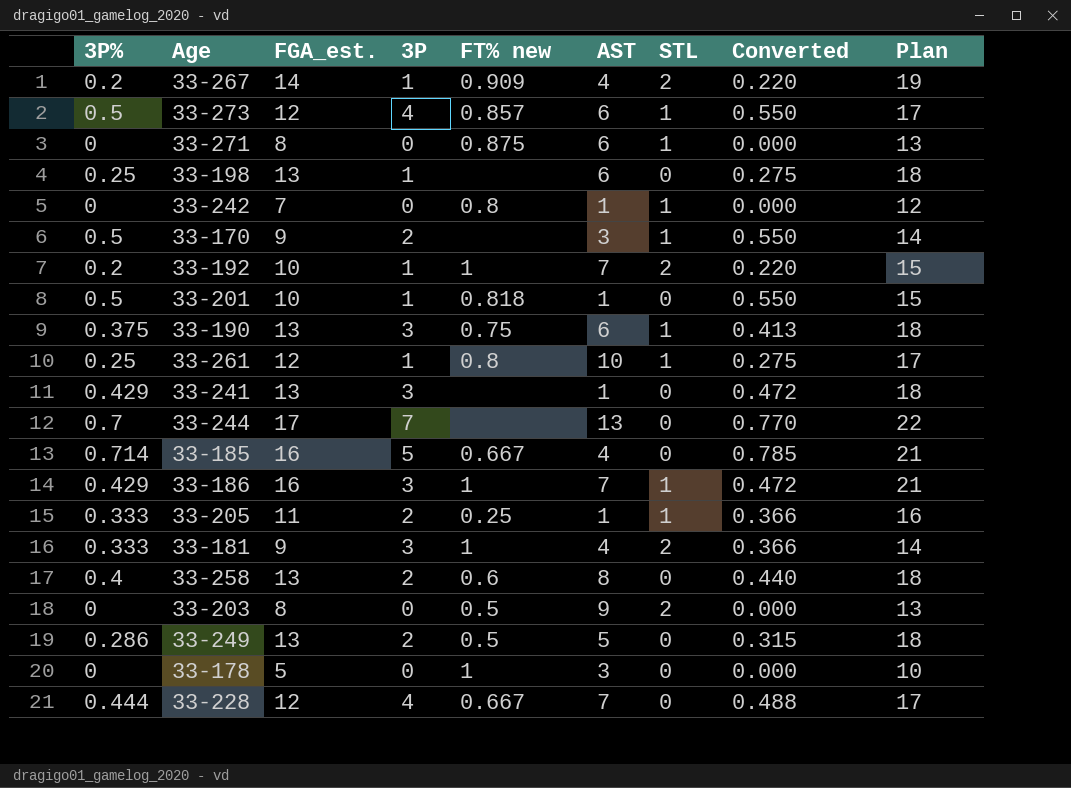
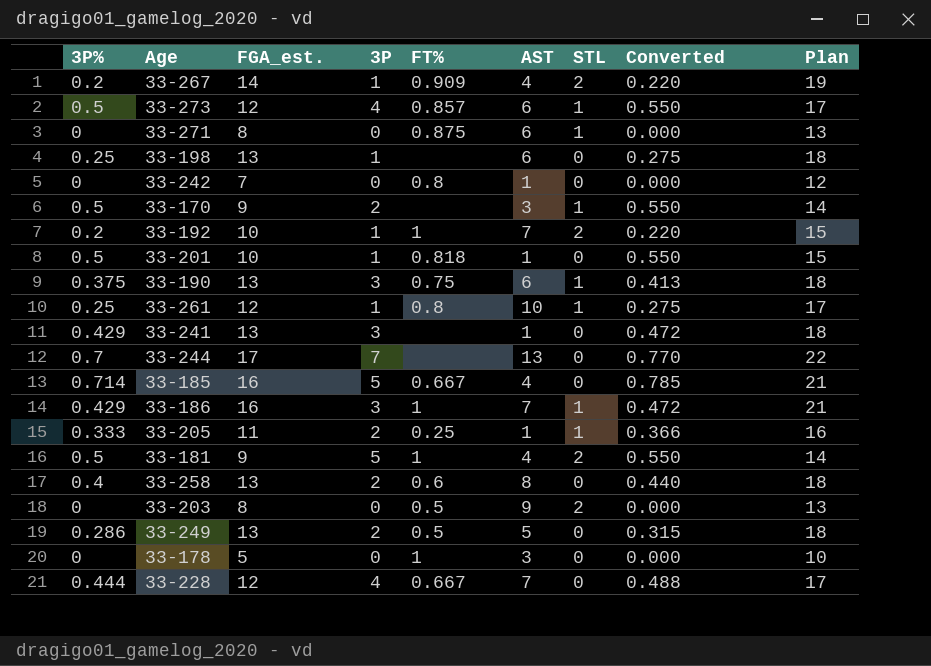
column name: FT% new -> FT%
33-242 | STL: 1 -> 0
33-181 | 3P%: 0.333 -> 0.5
33-181 | 3P: 3 -> 5
33-181 | Converted: 0.366 -> 0.550

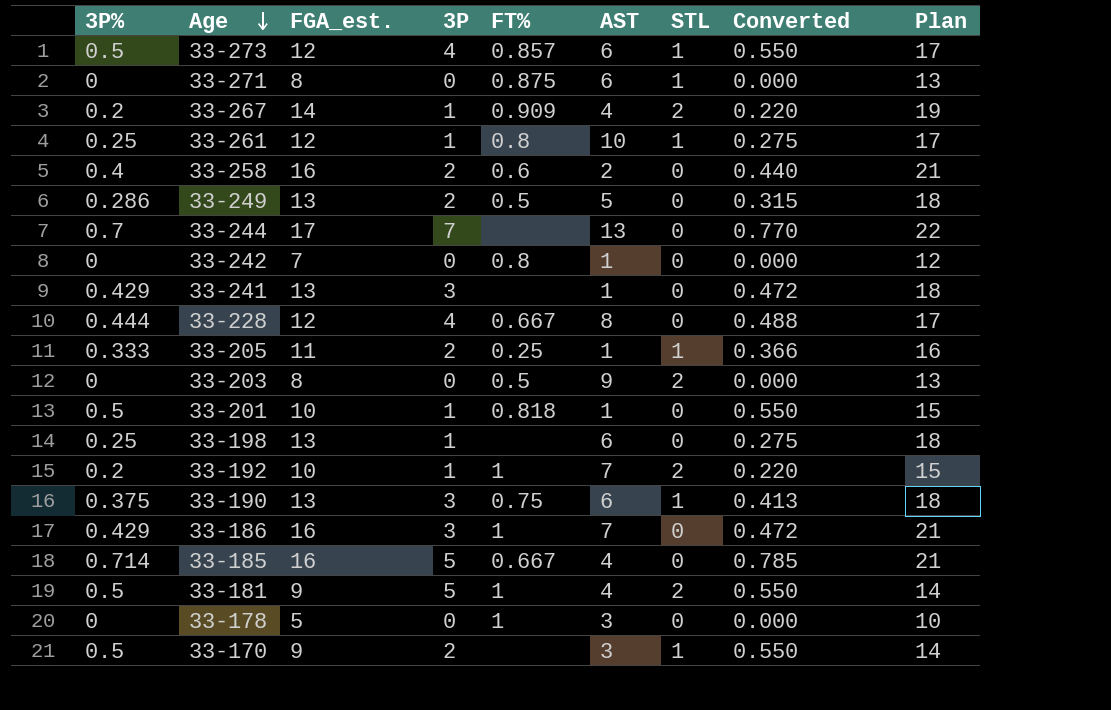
row order: none -> Age descending
33-258 | FGA_est.: 13 -> 16
33-258 | AST: 8 -> 2
33-258 | Plan: 18 -> 21
33-228 | AST: 7 -> 8
33-186 | STL: 1 -> 0

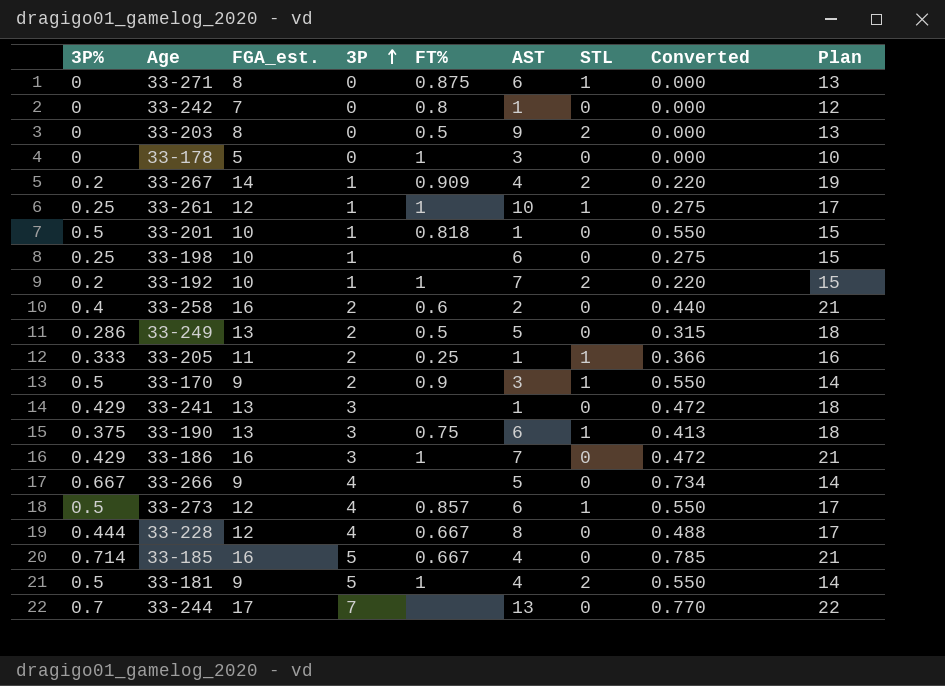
row order: Age descending -> 3P ascending
33-261 | FT%: 0.8 -> 1
33-198 | FGA_est.: 13 -> 10
33-198 | Plan: 18 -> 15
33-170 | FT%: none -> 0.9
row 33-266: none -> 0.667 | 9 | 4 | none | 5 | 0 | 0.734 | 14

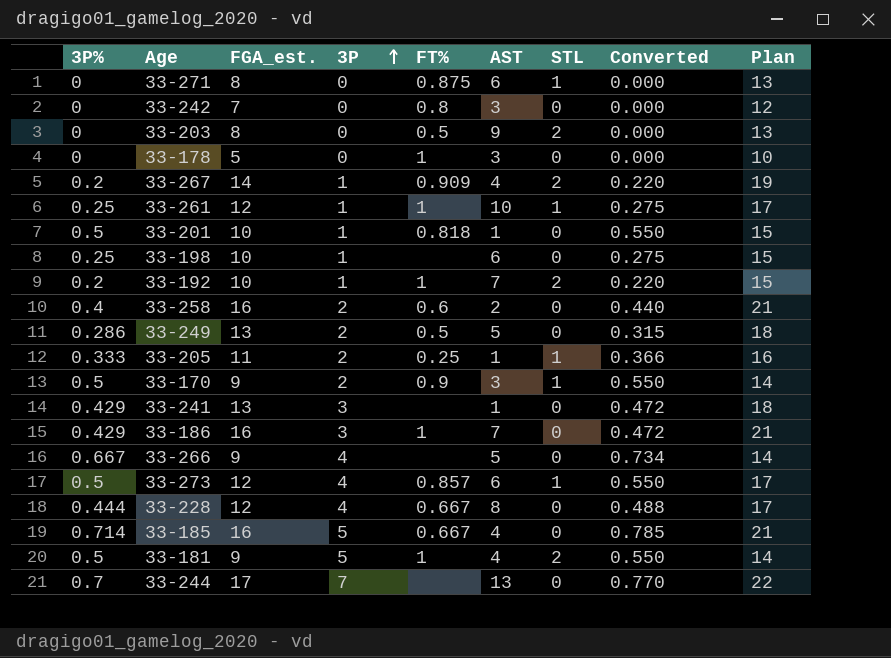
row 33-190: 0.375 | 13 | 3 | 0.75 | 6 | 1 | 0.413 | 18 -> none
33-242 | AST: 1 -> 3

